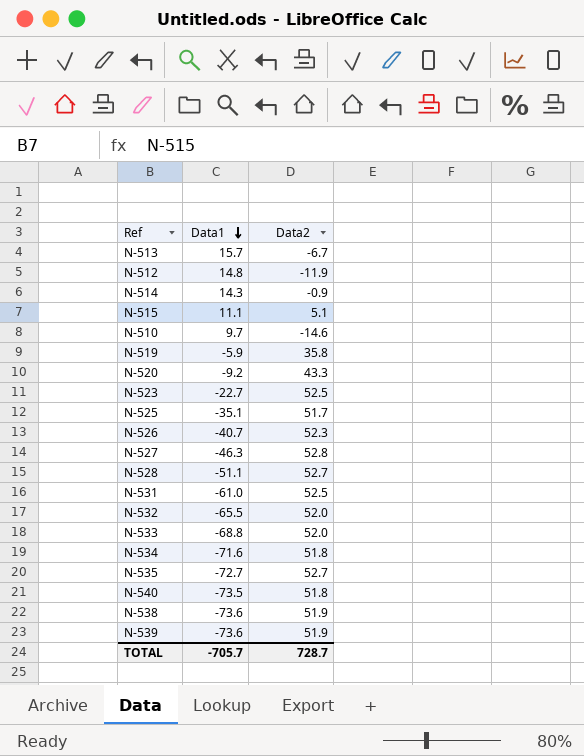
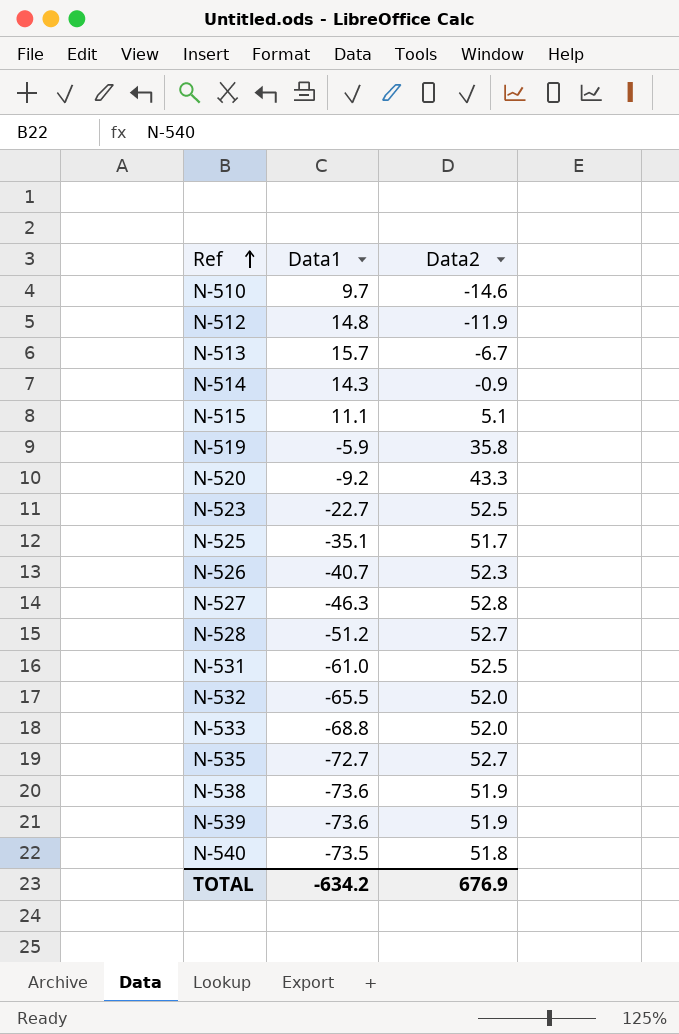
row order: Data1 descending -> Ref ascending
row N-534: -71.6 | 51.8 -> none
N-528 | Data1: -51.1 -> -51.2
TOTAL | Data1: -705.7 -> -634.2
TOTAL | Data2: 728.7 -> 676.9

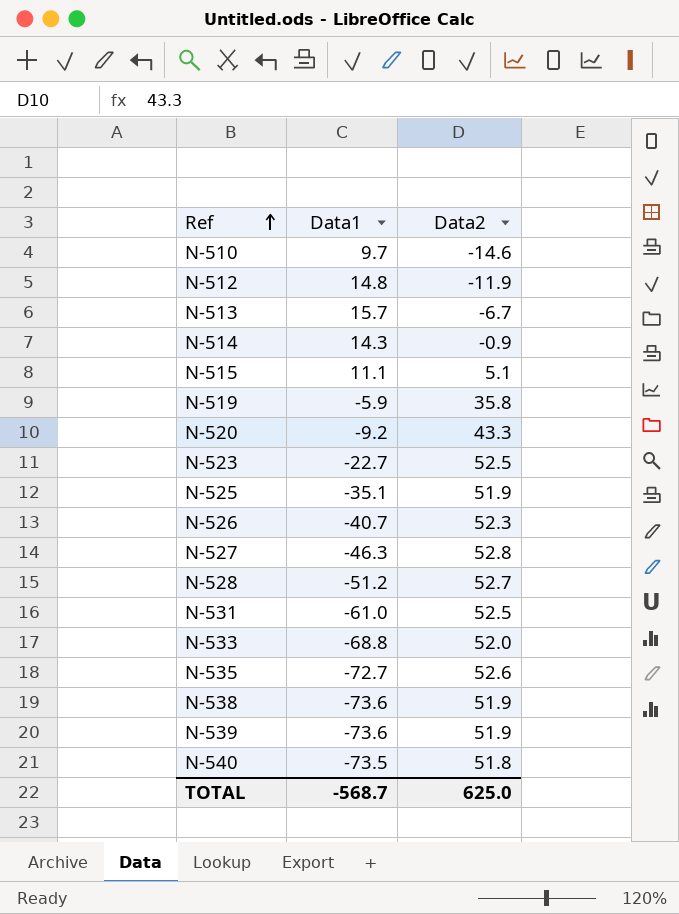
row N-532: -65.5 | 52.0 -> none
N-525 | Data2: 51.7 -> 51.9
N-535 | Data2: 52.7 -> 52.6
TOTAL | Data1: -634.2 -> -568.7
TOTAL | Data2: 676.9 -> 625.0

